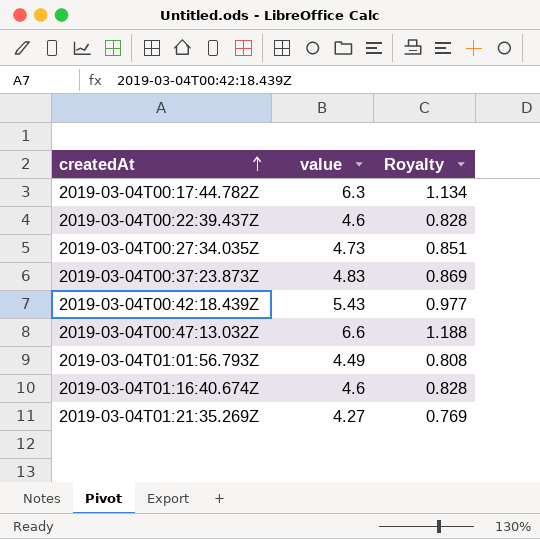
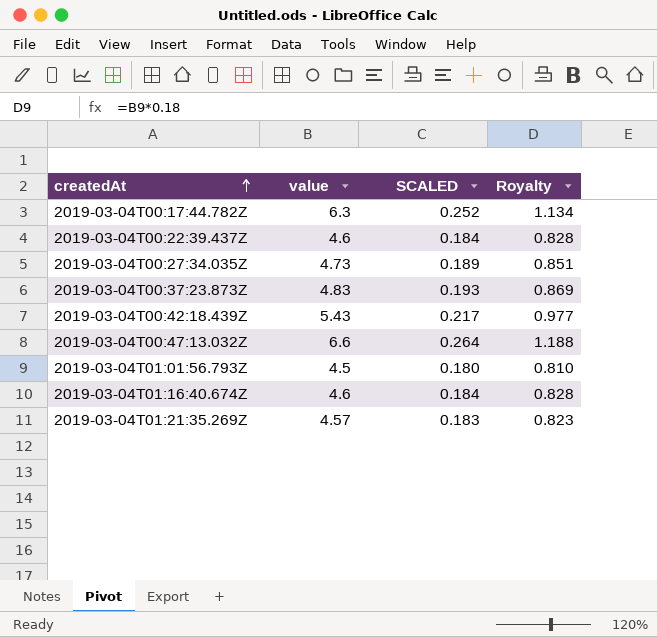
column SCALED | formula: none -> [value] * 0.04
2019-03-04T01:01:56.793Z | value: 4.49 -> 4.5
2019-03-04T01:01:56.793Z | Royalty: 0.808 -> 0.810
2019-03-04T01:21:35.269Z | value: 4.27 -> 4.57
2019-03-04T01:21:35.269Z | Royalty: 0.769 -> 0.823

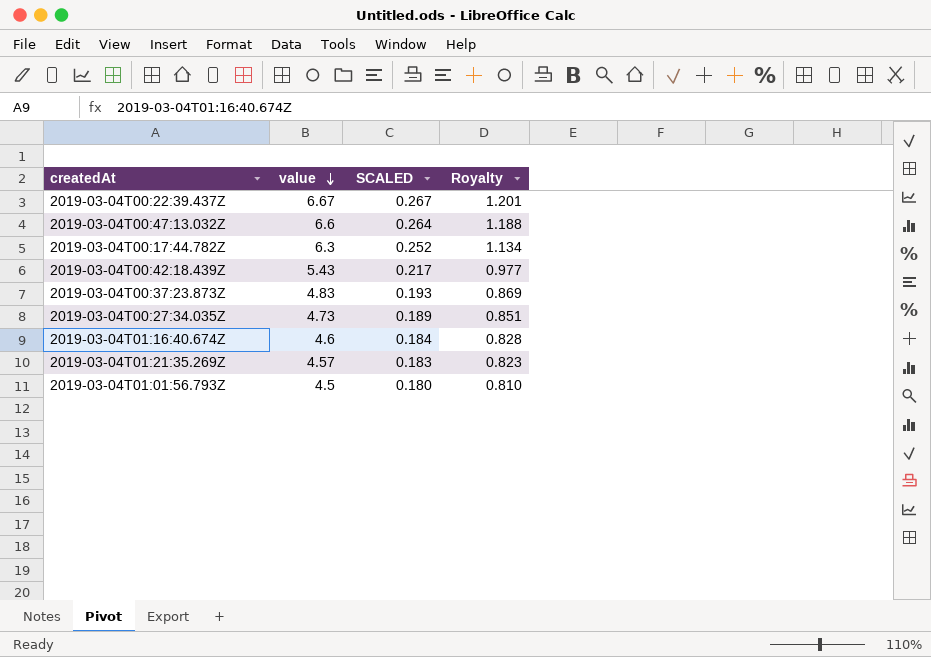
row order: createdAt ascending -> value descending
2019-03-04T00:22:39.437Z | value: 4.6 -> 6.67
2019-03-04T00:22:39.437Z | SCALED: 0.184 -> 0.267
2019-03-04T00:22:39.437Z | Royalty: 0.828 -> 1.201

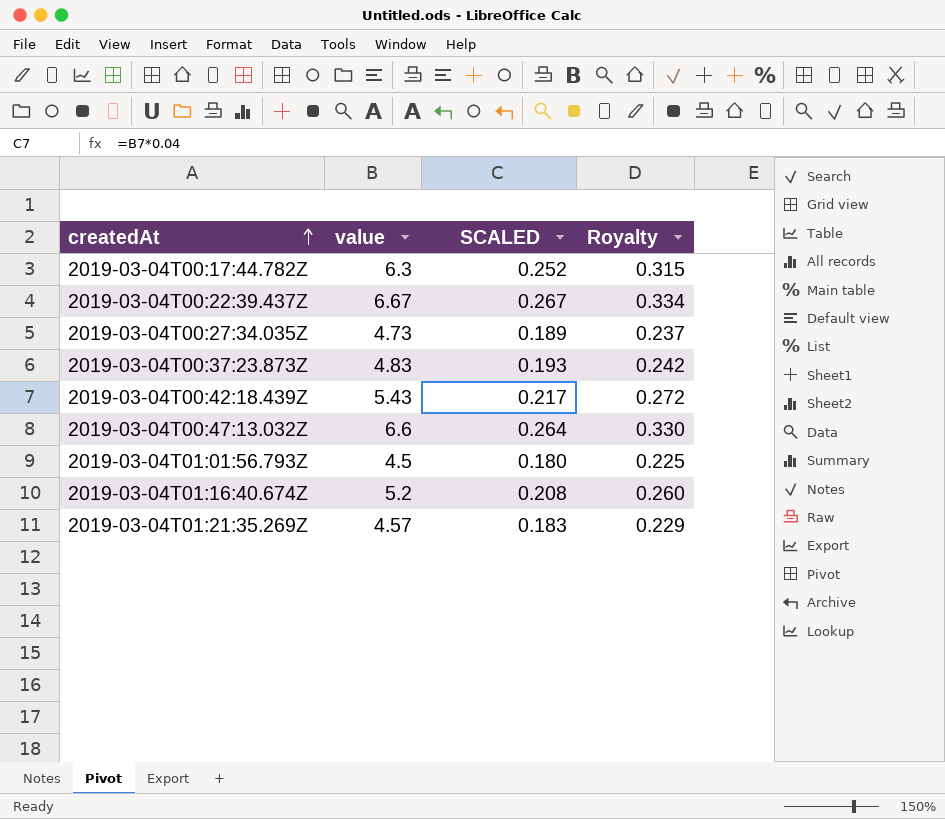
row order: value descending -> createdAt ascending
column Royalty | formula: [value] * 0.18 -> [value] * 0.05
2019-03-04T01:16:40.674Z | value: 4.6 -> 5.2
2019-03-04T01:16:40.674Z | SCALED: 0.184 -> 0.208

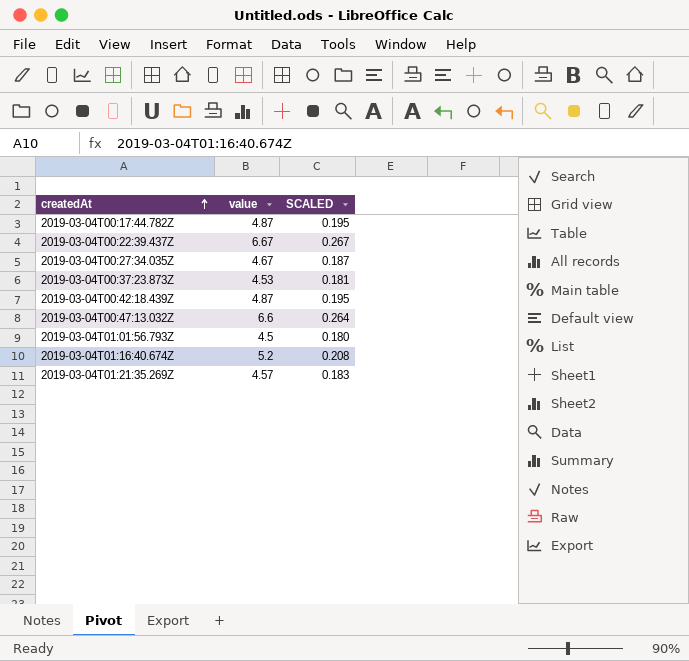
column Royalty | formula: [value] * 0.05 -> none
2019-03-04T00:17:44.782Z | value: 6.3 -> 4.87
2019-03-04T00:17:44.782Z | SCALED: 0.252 -> 0.195
2019-03-04T00:27:34.035Z | value: 4.73 -> 4.67
2019-03-04T00:27:34.035Z | SCALED: 0.189 -> 0.187
2019-03-04T00:37:23.873Z | value: 4.83 -> 4.53
2019-03-04T00:37:23.873Z | SCALED: 0.193 -> 0.181
2019-03-04T00:42:18.439Z | value: 5.43 -> 4.87
2019-03-04T00:42:18.439Z | SCALED: 0.217 -> 0.195

